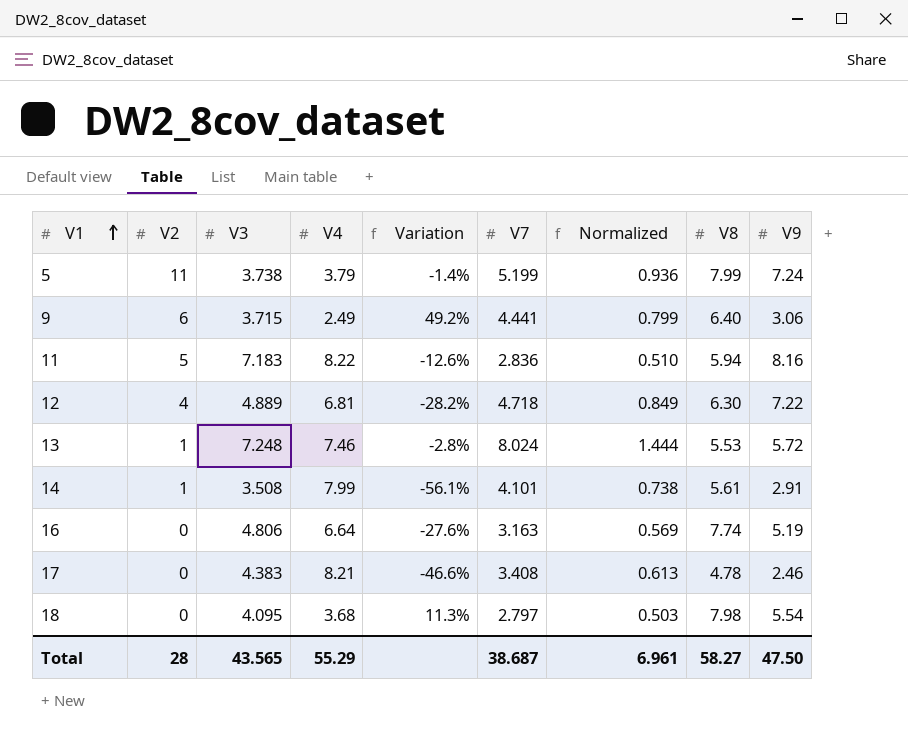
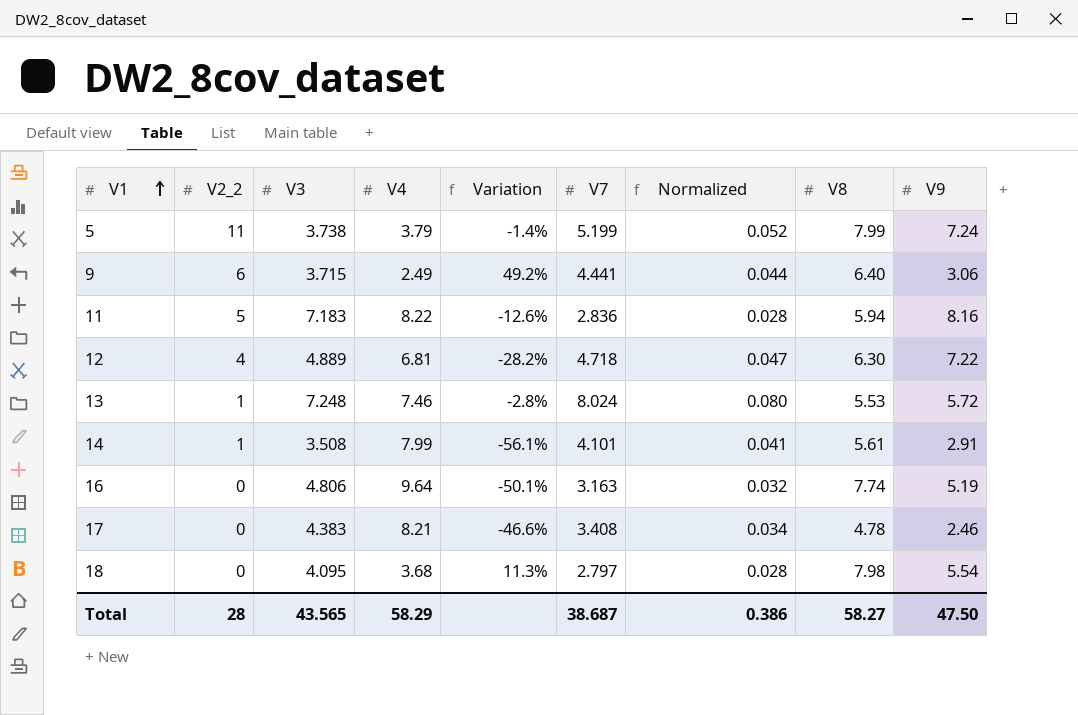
column name: V2 -> V2_2
column Normalized | formula: [V7] * 0.18 -> [V7] * 0.01
16 | V4: 6.64 -> 9.64
16 | Variation: -27.6% -> -50.1%
Total | V4: 55.29 -> 58.29
Total | Normalized: 6.961 -> 0.386

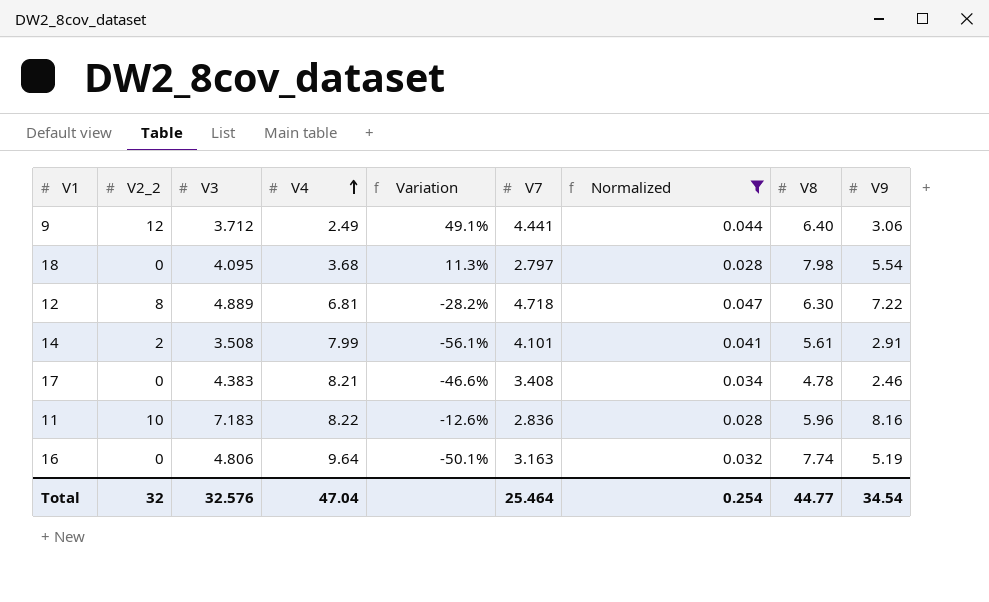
filter: none -> Normalized <= 0.047
row order: V1 ascending -> V4 ascending
9 | V2_2: 6 -> 12
9 | V3: 3.715 -> 3.712
9 | Variation: 49.2% -> 49.1%
12 | V2_2: 4 -> 8
14 | V2_2: 1 -> 2
11 | V2_2: 5 -> 10
11 | V8: 5.94 -> 5.96
Total | V2_2: 28 -> 32
Total | V3: 43.565 -> 32.576
Total | V4: 58.29 -> 47.04
Total | V7: 38.687 -> 25.464
Total | Normalized: 0.386 -> 0.254
Total | V8: 58.27 -> 44.77
Total | V9: 47.50 -> 34.54

